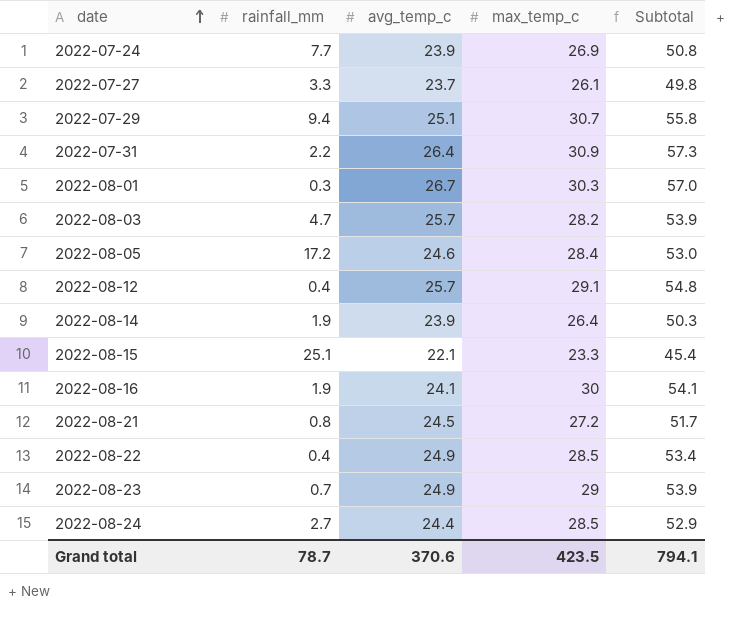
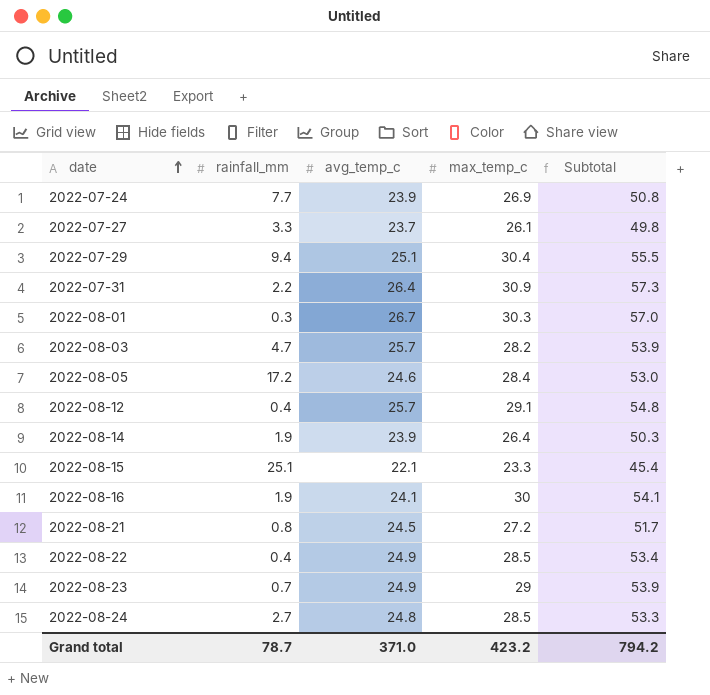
2022-07-29 | max_temp_c: 30.7 -> 30.4
2022-07-29 | Subtotal: 55.8 -> 55.5
2022-08-24 | avg_temp_c: 24.4 -> 24.8
2022-08-24 | Subtotal: 52.9 -> 53.3
Grand total | avg_temp_c: 370.6 -> 371.0
Grand total | max_temp_c: 423.5 -> 423.2
Grand total | Subtotal: 794.1 -> 794.2

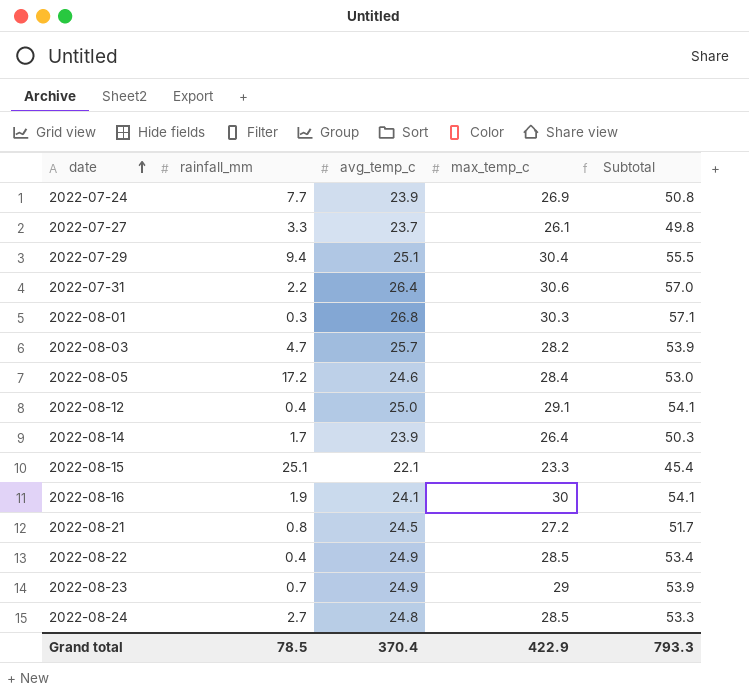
2022-07-31 | max_temp_c: 30.9 -> 30.6
2022-07-31 | Subtotal: 57.3 -> 57.0
2022-08-01 | avg_temp_c: 26.7 -> 26.8
2022-08-01 | Subtotal: 57.0 -> 57.1
2022-08-12 | avg_temp_c: 25.7 -> 25.0
2022-08-12 | Subtotal: 54.8 -> 54.1
2022-08-14 | rainfall_mm: 1.9 -> 1.7
Grand total | rainfall_mm: 78.7 -> 78.5
Grand total | avg_temp_c: 371.0 -> 370.4
Grand total | max_temp_c: 423.2 -> 422.9
Grand total | Subtotal: 794.2 -> 793.3

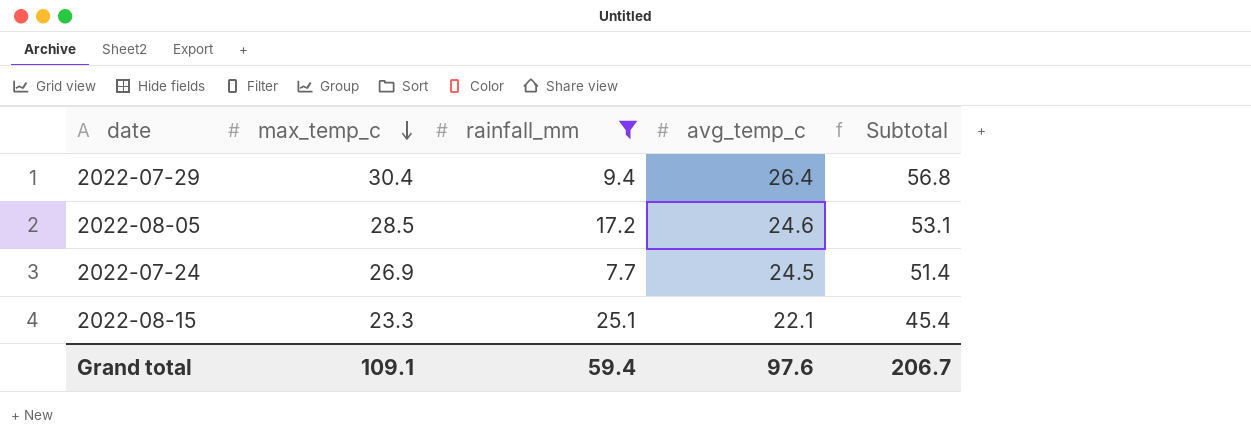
filter: none -> rainfall_mm >= 7.7
row order: date ascending -> max_temp_c descending
column max_temp_c | position: 4 -> 2
2022-07-29 | avg_temp_c: 25.1 -> 26.4
2022-07-29 | Subtotal: 55.5 -> 56.8
2022-08-05 | max_temp_c: 28.4 -> 28.5
2022-08-05 | Subtotal: 53.0 -> 53.1
2022-07-24 | avg_temp_c: 23.9 -> 24.5
2022-07-24 | Subtotal: 50.8 -> 51.4
Grand total | max_temp_c: 422.9 -> 109.1
Grand total | rainfall_mm: 78.5 -> 59.4
Grand total | avg_temp_c: 370.4 -> 97.6
Grand total | Subtotal: 793.3 -> 206.7

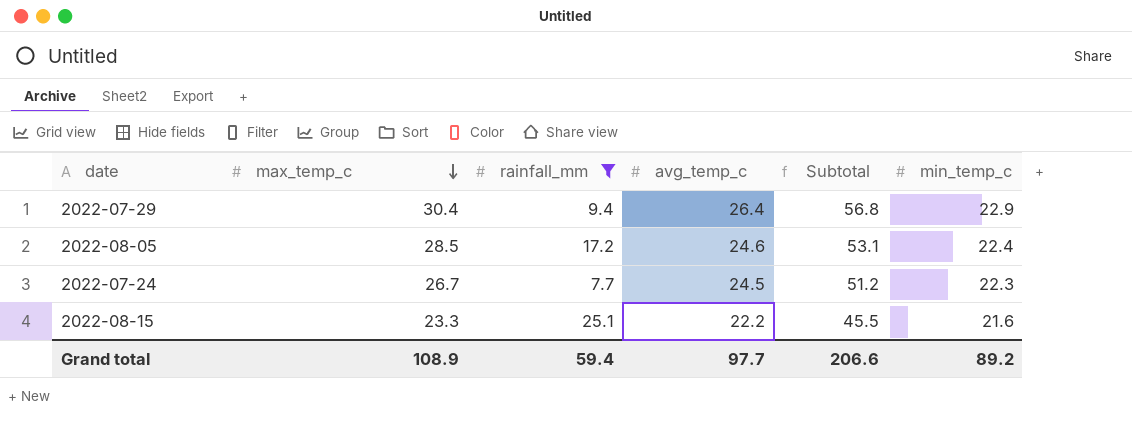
column min_temp_c | position: none -> 6
2022-07-24 | max_temp_c: 26.9 -> 26.7
2022-07-24 | Subtotal: 51.4 -> 51.2
2022-08-15 | avg_temp_c: 22.1 -> 22.2
2022-08-15 | Subtotal: 45.4 -> 45.5
Grand total | max_temp_c: 109.1 -> 108.9
Grand total | avg_temp_c: 97.6 -> 97.7
Grand total | Subtotal: 206.7 -> 206.6

